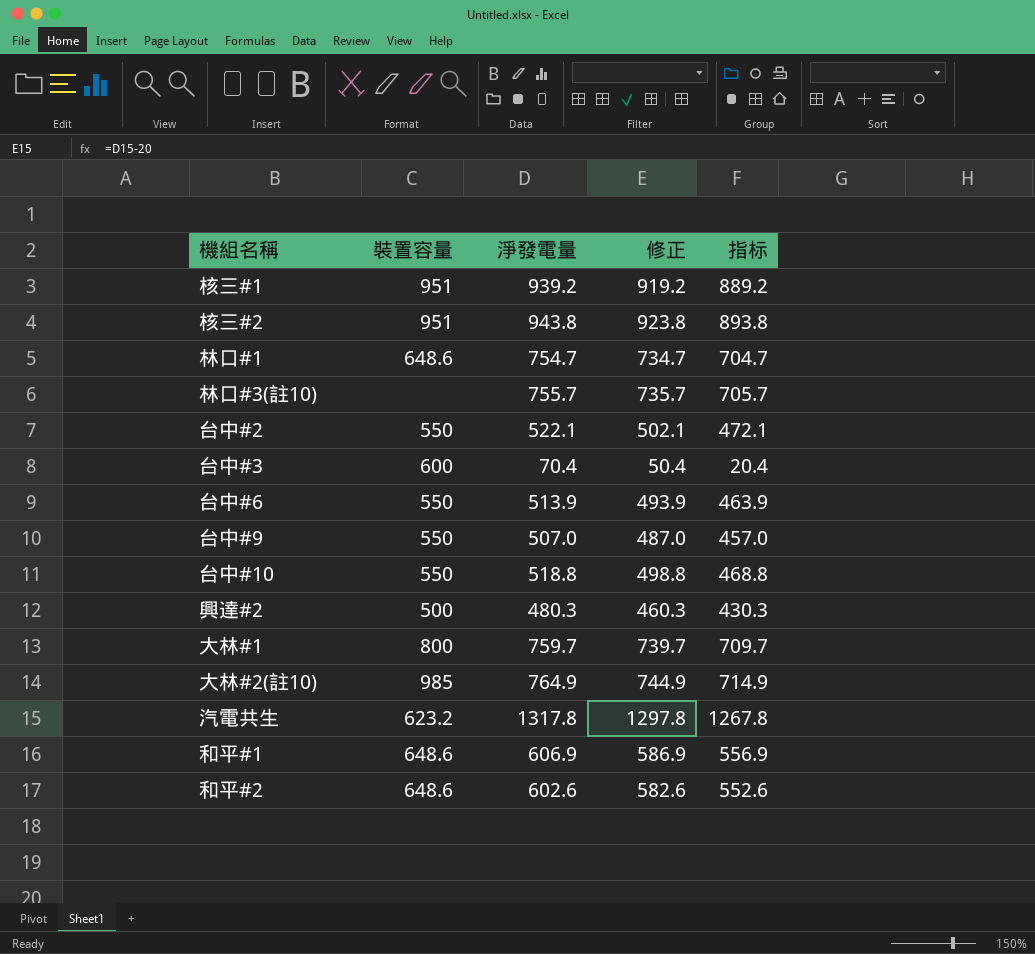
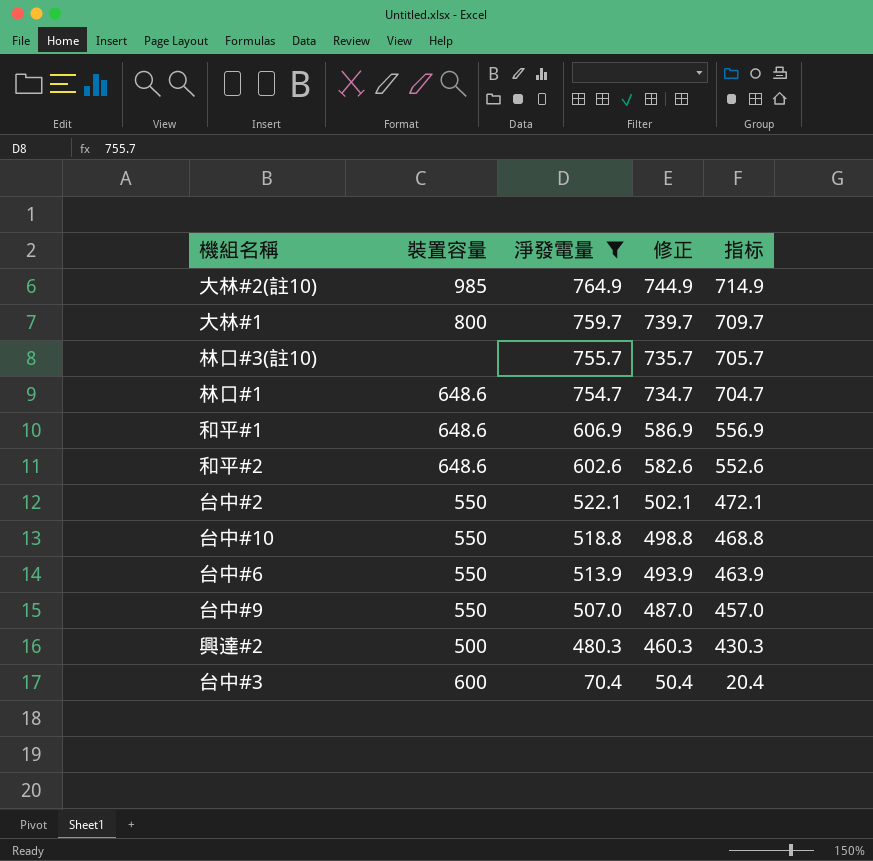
filter: none -> 淨發電量 <= 764.9
row order: none -> 淨發電量 descending

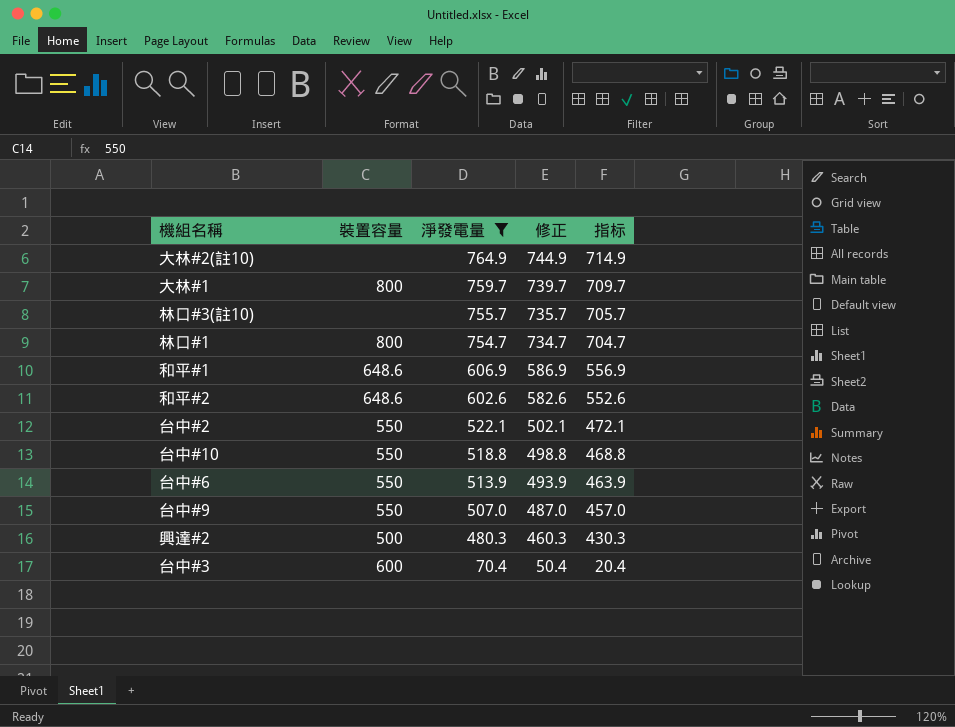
大林#2(註10) | 裝置容量: 985 -> none
林口#1 | 裝置容量: 648.6 -> 800

